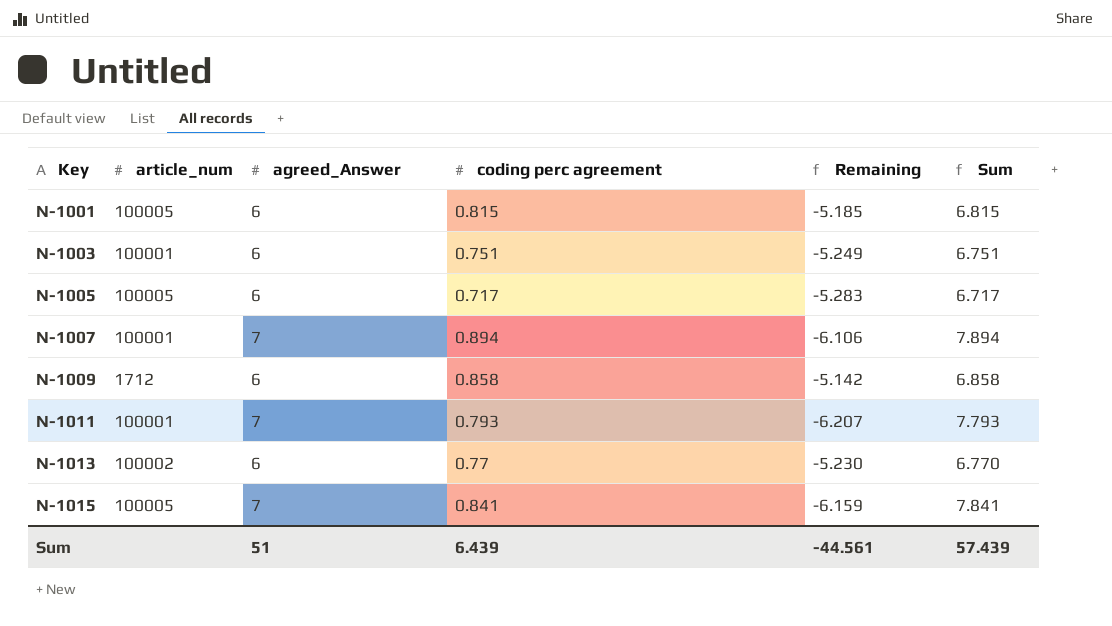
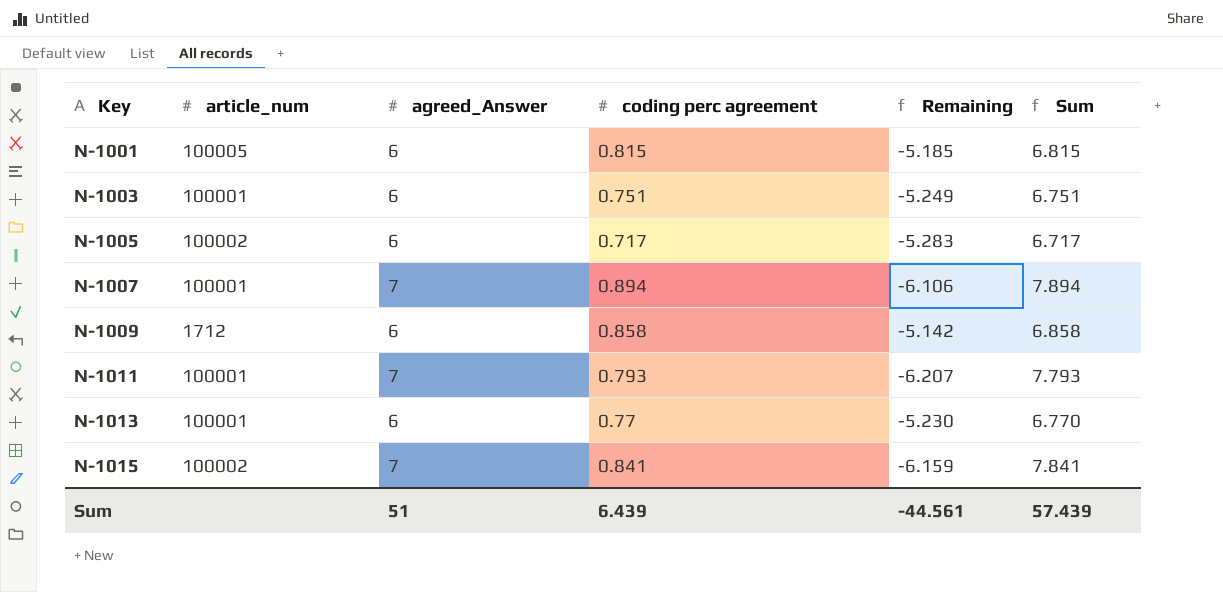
N-1005 | article_num: 100005 -> 100002
N-1013 | article_num: 100002 -> 100001
N-1015 | article_num: 100005 -> 100002

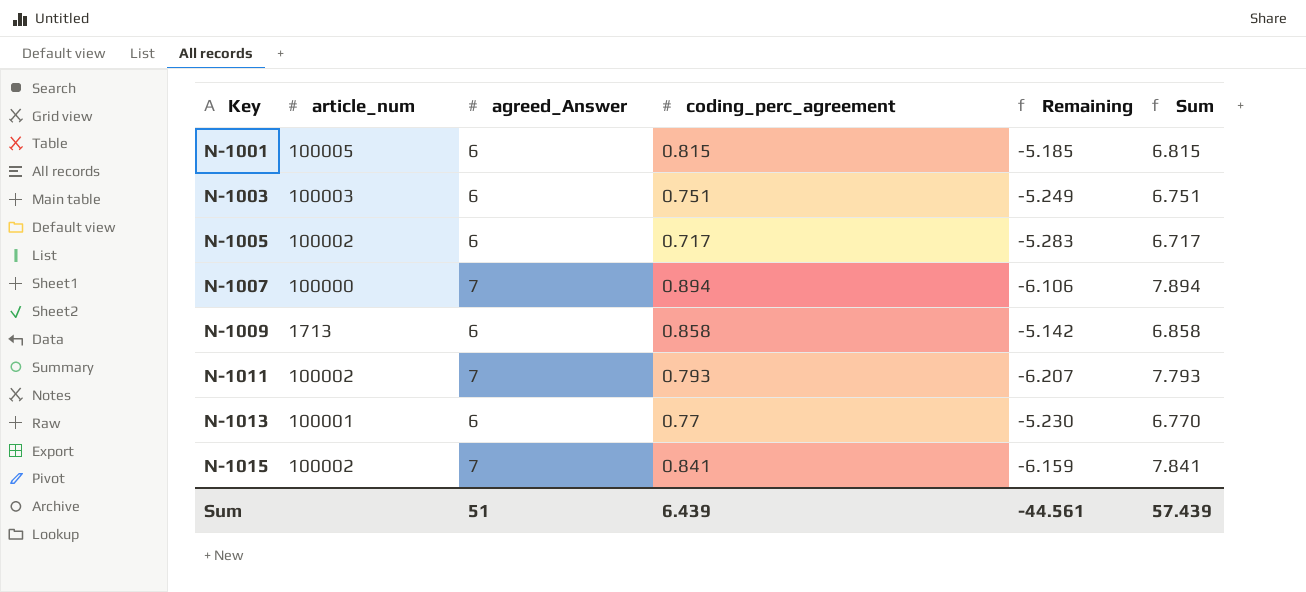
column name: coding perc agreement -> coding_perc_agreement
N-1003 | article_num: 100001 -> 100003
N-1007 | article_num: 100001 -> 100000
N-1009 | article_num: 1712 -> 1713
N-1011 | article_num: 100001 -> 100002

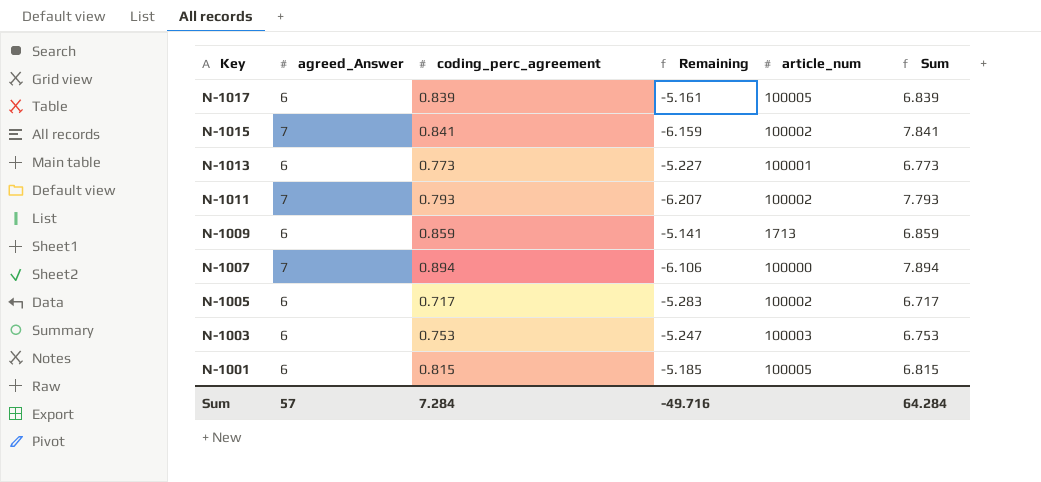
row order: Key ascending -> Key descending
column article_num | position: 2 -> 5
row N-1017: none -> 6 | 0.839 | -5.161 | 100005 | 6.839
N-1013 | coding_perc_agreement: 0.77 -> 0.773
N-1013 | Remaining: -5.230 -> -5.227
N-1013 | Sum: 6.770 -> 6.773
N-1009 | coding_perc_agreement: 0.858 -> 0.859
N-1009 | Remaining: -5.142 -> -5.141
N-1009 | Sum: 6.858 -> 6.859
N-1003 | coding_perc_agreement: 0.751 -> 0.753
N-1003 | Remaining: -5.249 -> -5.247
N-1003 | Sum: 6.751 -> 6.753
Sum | agreed_Answer: 51 -> 57
Sum | coding_perc_agreement: 6.439 -> 7.284
Sum | Remaining: -44.561 -> -49.716
Sum | Sum: 57.439 -> 64.284

